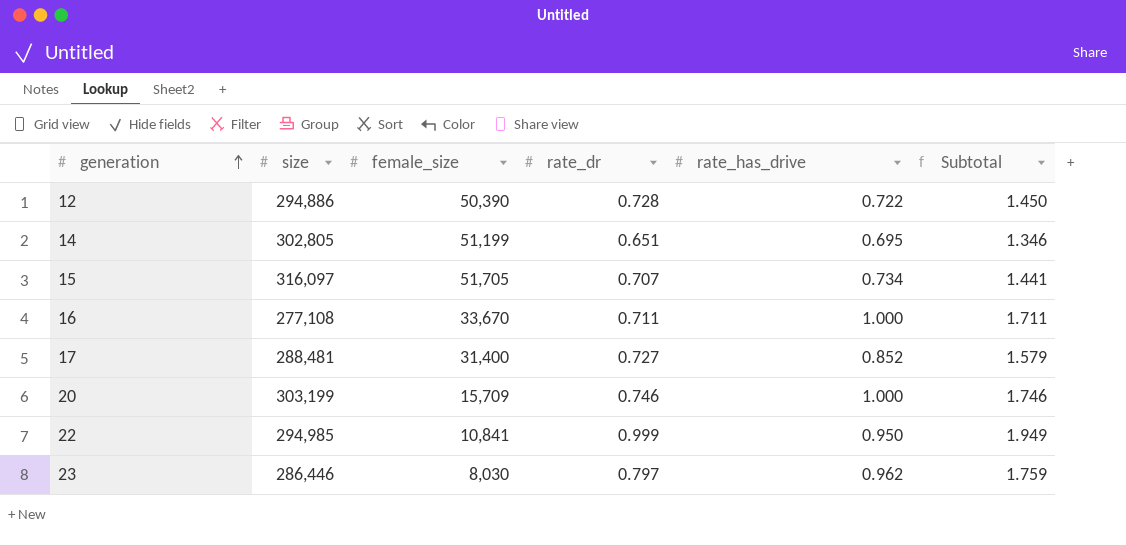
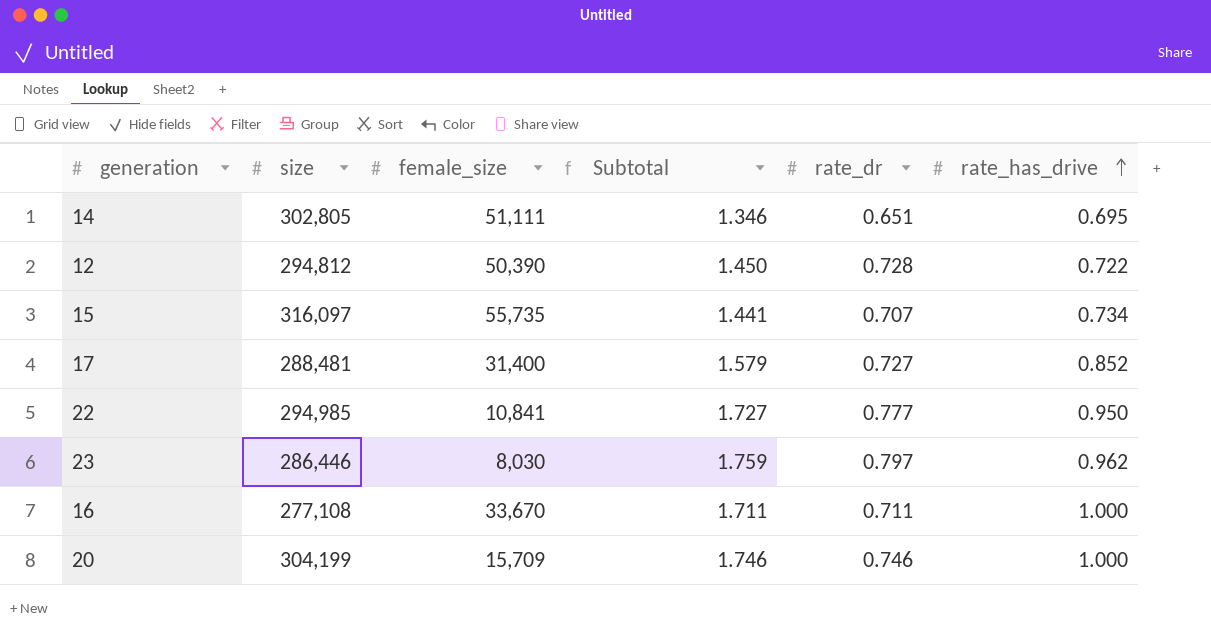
row order: generation ascending -> rate_has_drive ascending
column Subtotal | position: 6 -> 4
14 | female_size: 51,199 -> 51,111
12 | size: 294,886 -> 294,812
15 | female_size: 51,705 -> 55,735
22 | Subtotal: 1.949 -> 1.727
22 | rate_dr: 0.999 -> 0.777
20 | size: 303,199 -> 304,199

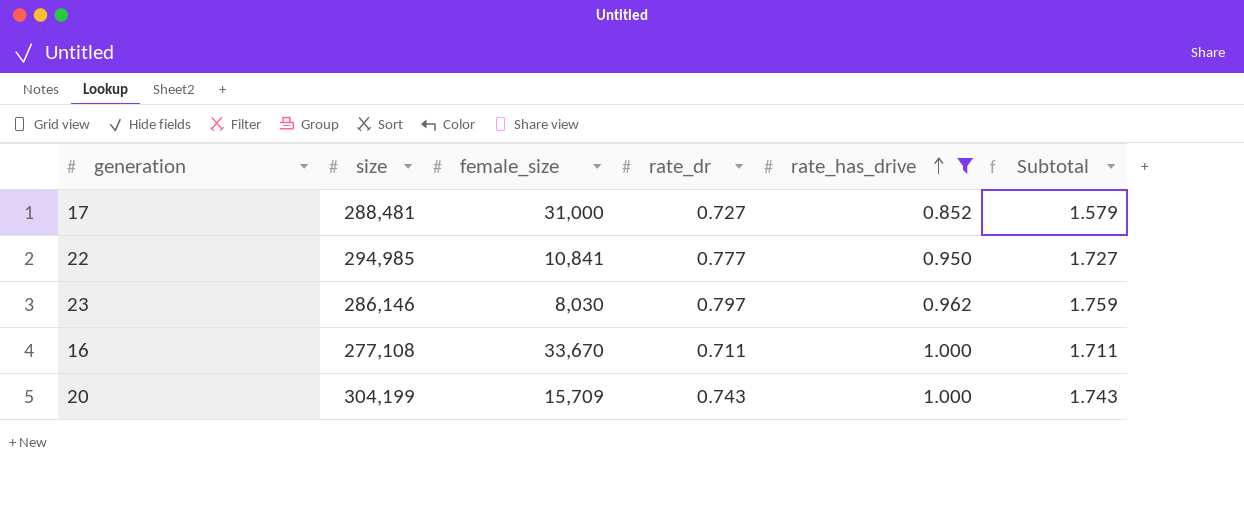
filter: none -> rate_has_drive >= 0.852
column Subtotal | position: 4 -> 6
17 | female_size: 31,400 -> 31,000
23 | size: 286,446 -> 286,146
20 | rate_dr: 0.746 -> 0.743
20 | Subtotal: 1.746 -> 1.743

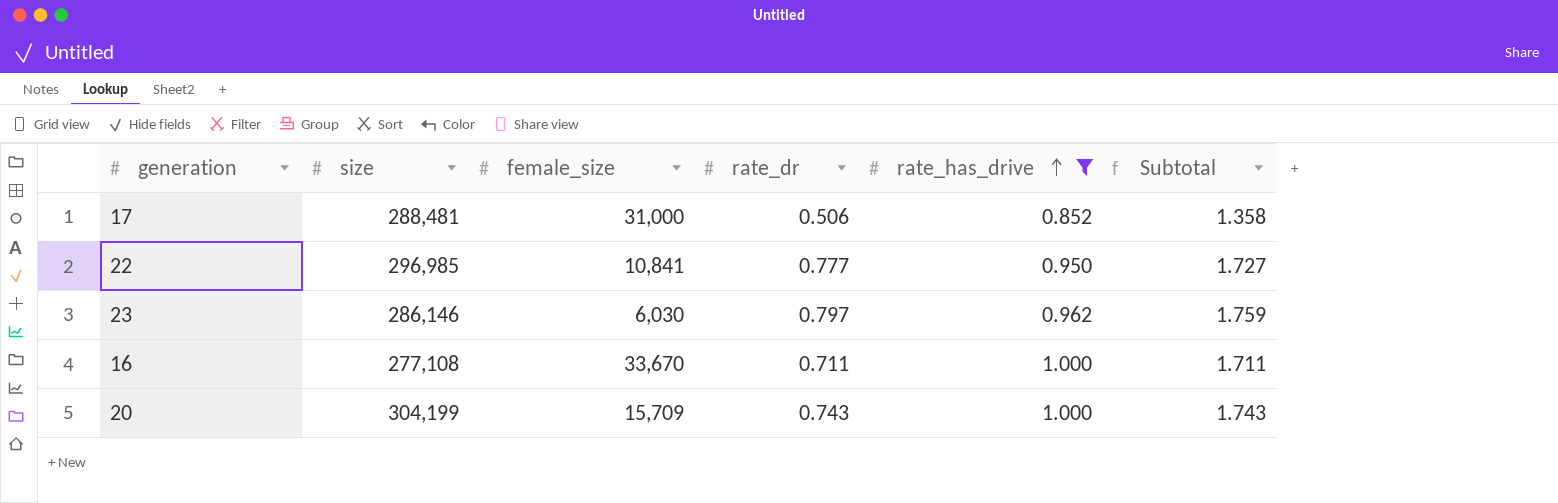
17 | rate_dr: 0.727 -> 0.506
17 | Subtotal: 1.579 -> 1.358
22 | size: 294,985 -> 296,985
23 | female_size: 8,030 -> 6,030

